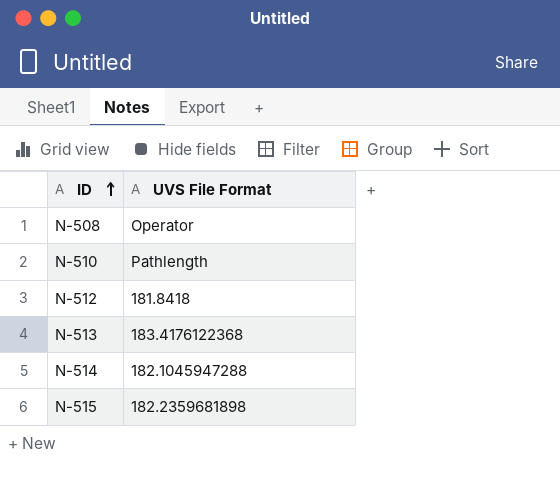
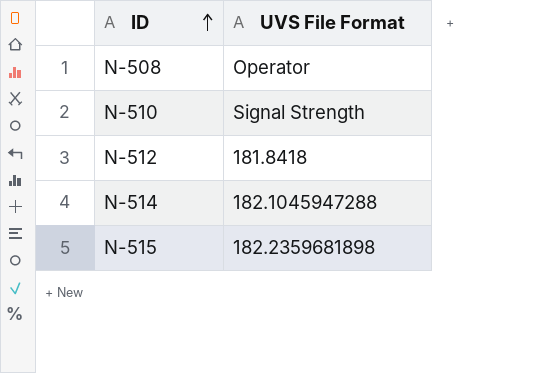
row N-513: 183.4176122368 -> none
N-510 | UVS File Format: Pathlength -> Signal Strength

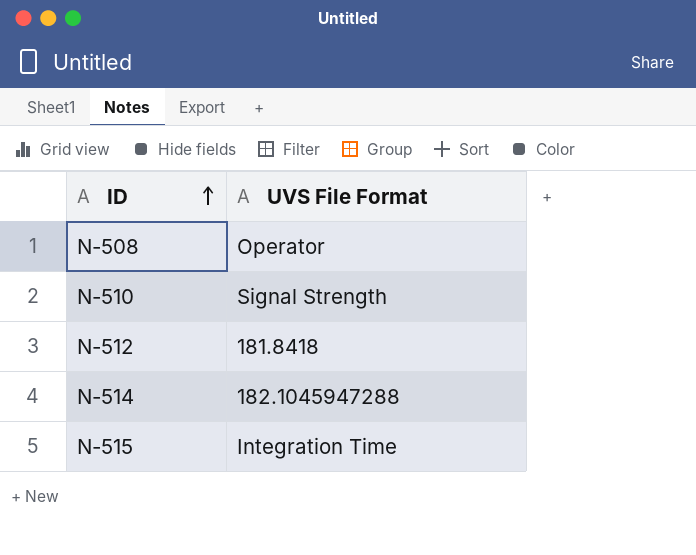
N-515 | UVS File Format: 182.2359681898 -> Integration Time

